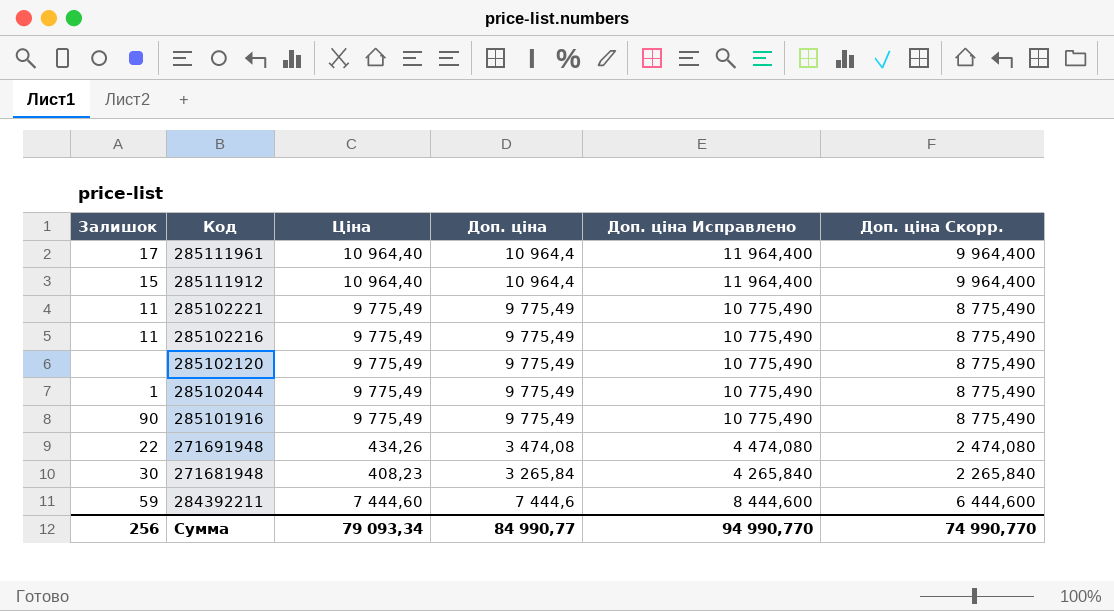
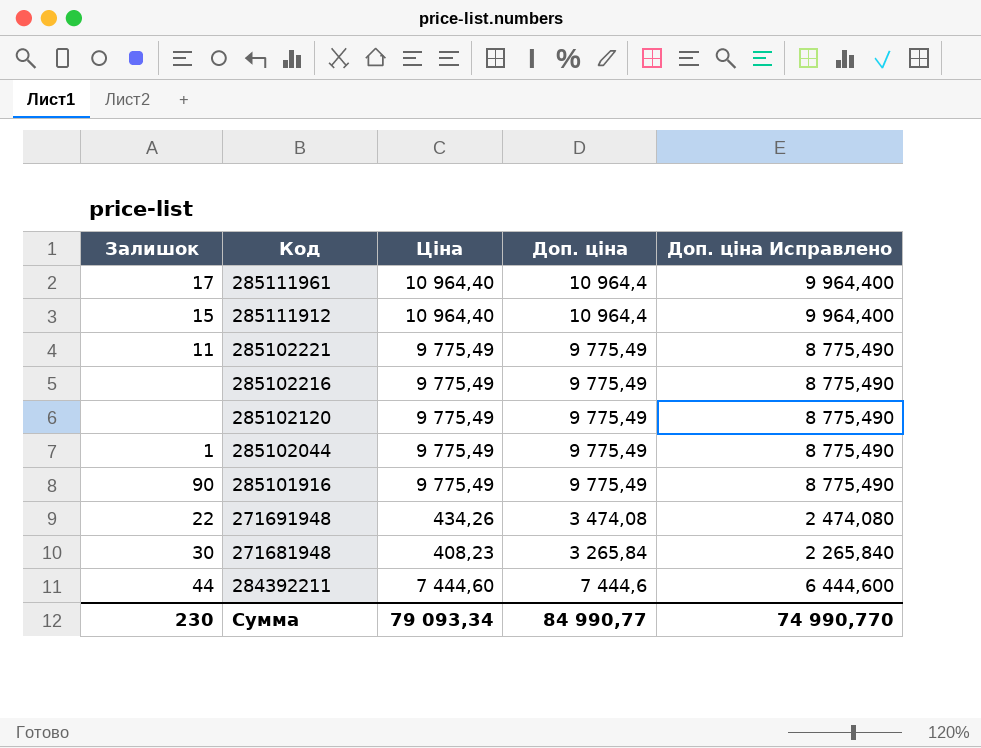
column Доп. ціна Скорр. | formula: [Доп. ціна] - 1000 -> none
column Доп. ціна Исправлено | formula: [Доп. ціна] + 1000 -> [Доп. ціна] - 1000
285102216 | Залишок: 11 -> none
284392211 | Залишок: 59 -> 44
Сумма | Залишок: 256 -> 230
Сумма | Доп. ціна Исправлено: 94 990,770 -> 74 990,770

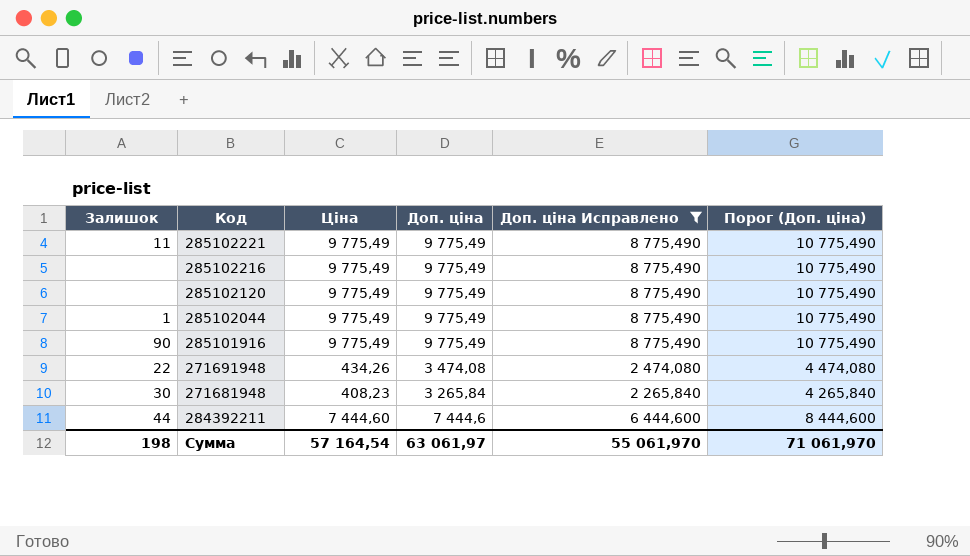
filter: none -> Доп. ціна Исправлено != 9 964,400
column Порог (Доп. ціна) | formula: none -> [Доп. ціна] + 1000
Сумма | Залишок: 230 -> 198
Сумма | Ціна: 79 093,34 -> 57 164,54
Сумма | Доп. ціна: 84 990,77 -> 63 061,97
Сумма | Доп. ціна Исправлено: 74 990,770 -> 55 061,970

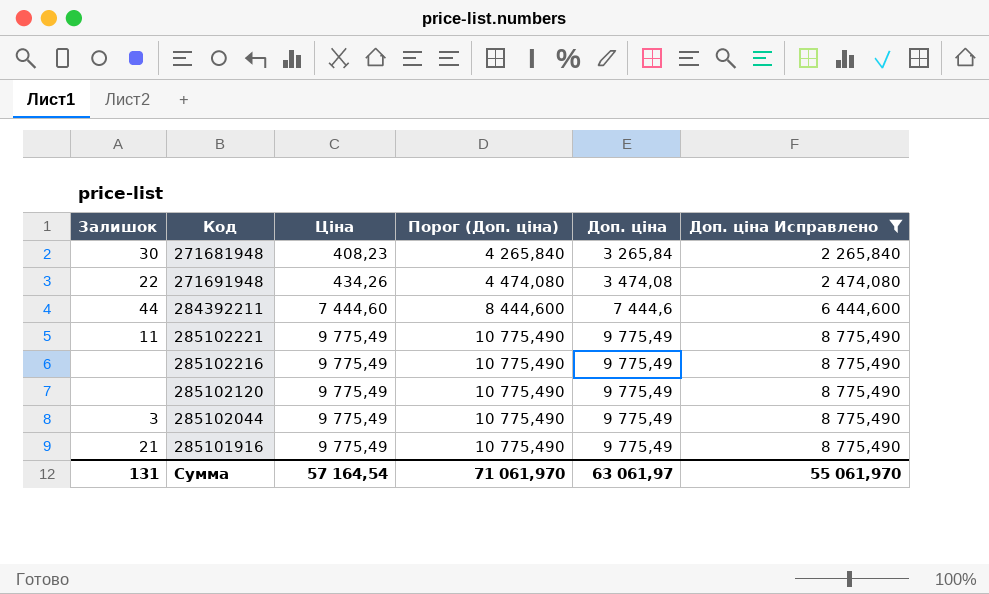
row order: none -> Ціна ascending
column Порог (Доп. ціна) | position: 6 -> 4
285102044 | Залишок: 1 -> 3
285101916 | Залишок: 90 -> 21
Сумма | Залишок: 198 -> 131

